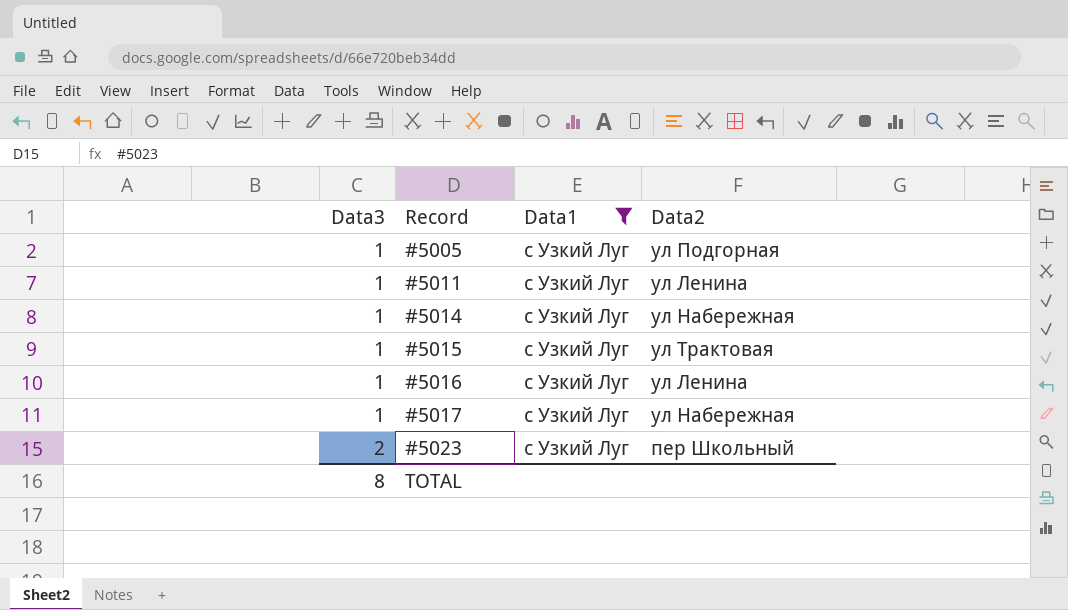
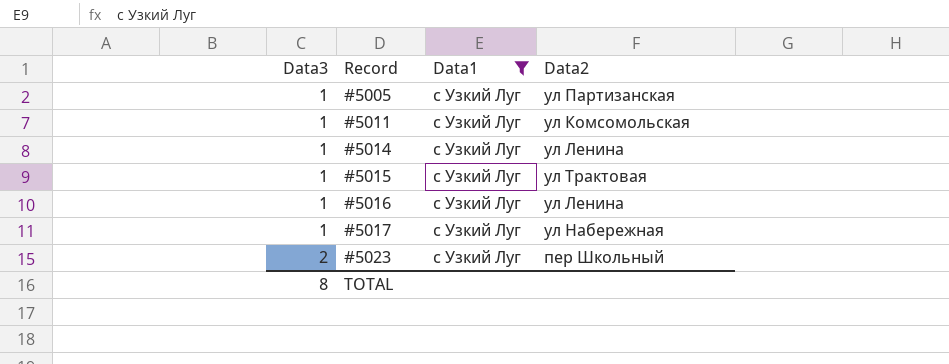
#5005 | Data2: ул Подгорная -> ул Партизанская
#5011 | Data2: ул Ленина -> ул Комсомольская
#5014 | Data2: ул Набережная -> ул Ленина

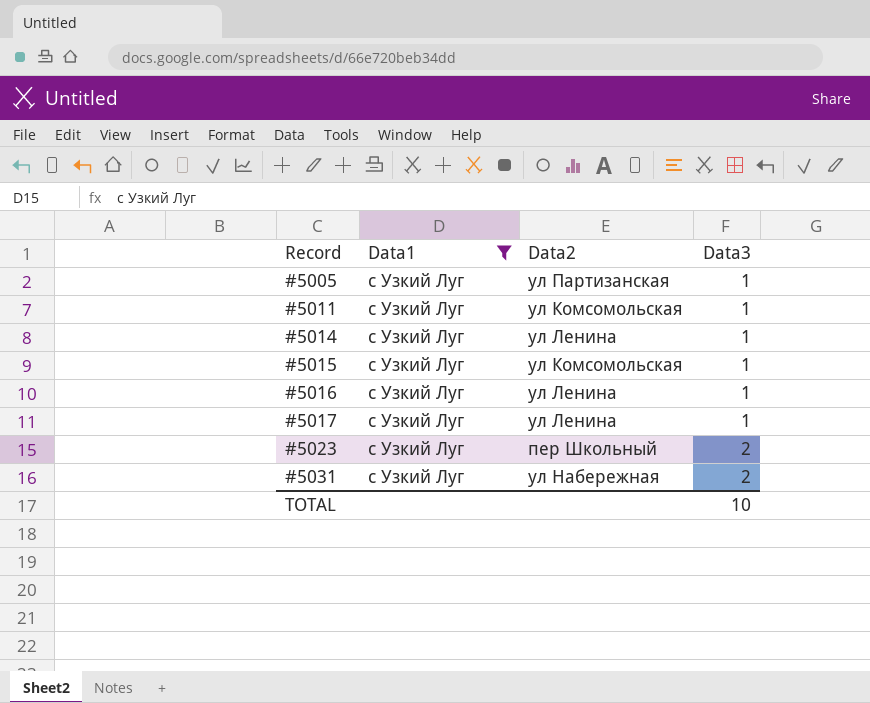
column Data3 | position: 1 -> 4
#5015 | Data2: ул Трактовая -> ул Комсомольская
#5017 | Data2: ул Набережная -> ул Ленина
row #5031: none -> с Узкий Луг | ул Набережная | 2
TOTAL | Data3: 8 -> 10

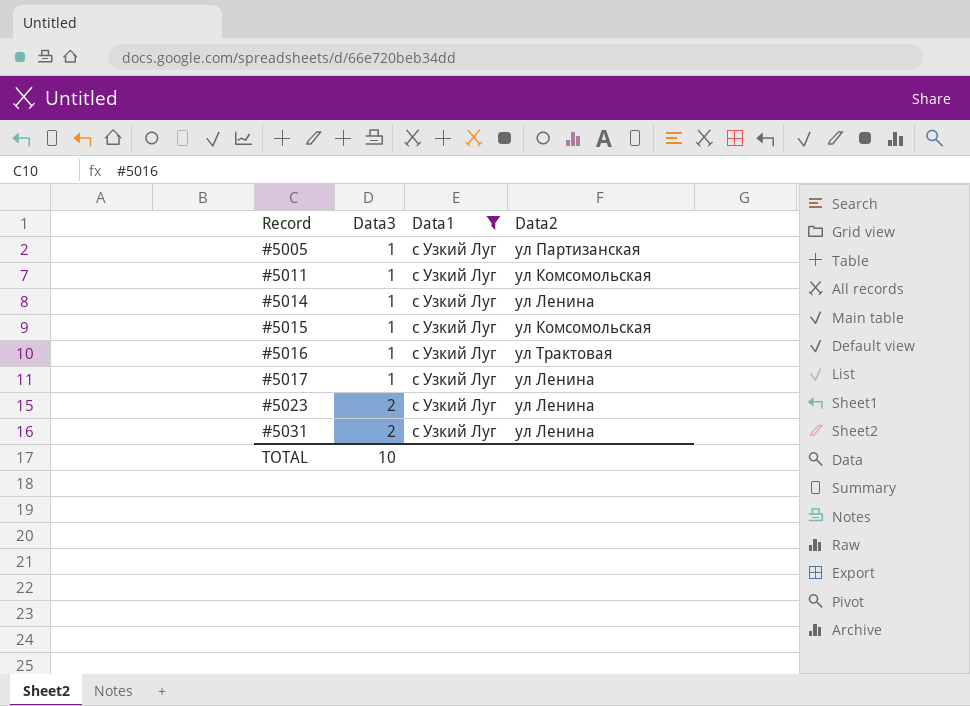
column Data3 | position: 4 -> 2
#5016 | Data2: ул Ленина -> ул Трактовая
#5023 | Data2: пер Школьный -> ул Ленина
#5031 | Data2: ул Набережная -> ул Ленина

